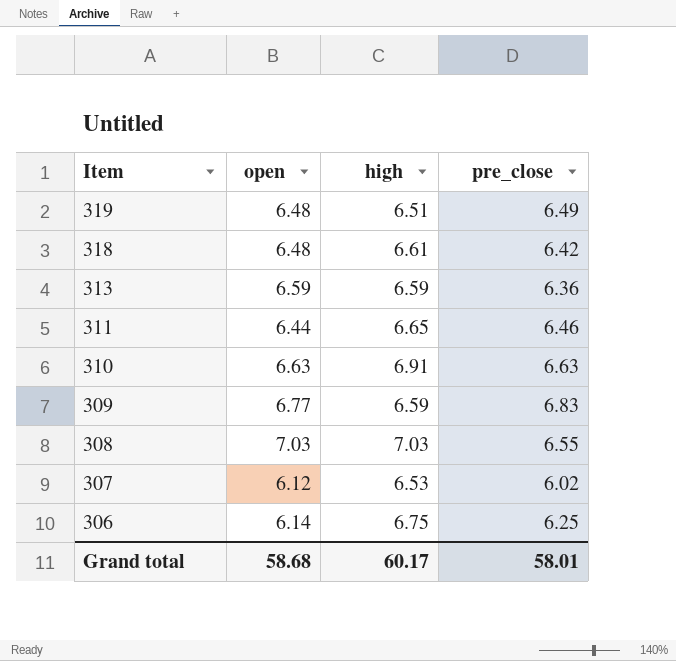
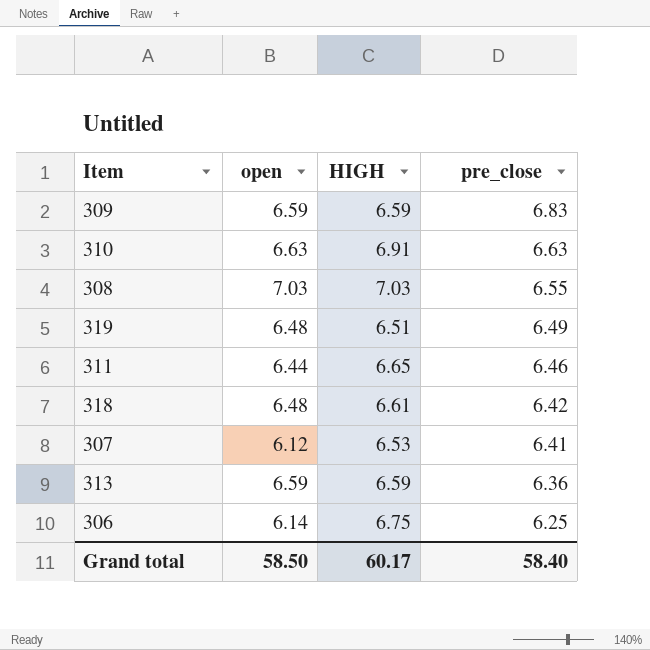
row order: Item descending -> pre_close descending
column name: high -> HIGH
309 | open: 6.77 -> 6.59
307 | pre_close: 6.02 -> 6.41
Grand total | open: 58.68 -> 58.50
Grand total | pre_close: 58.01 -> 58.40

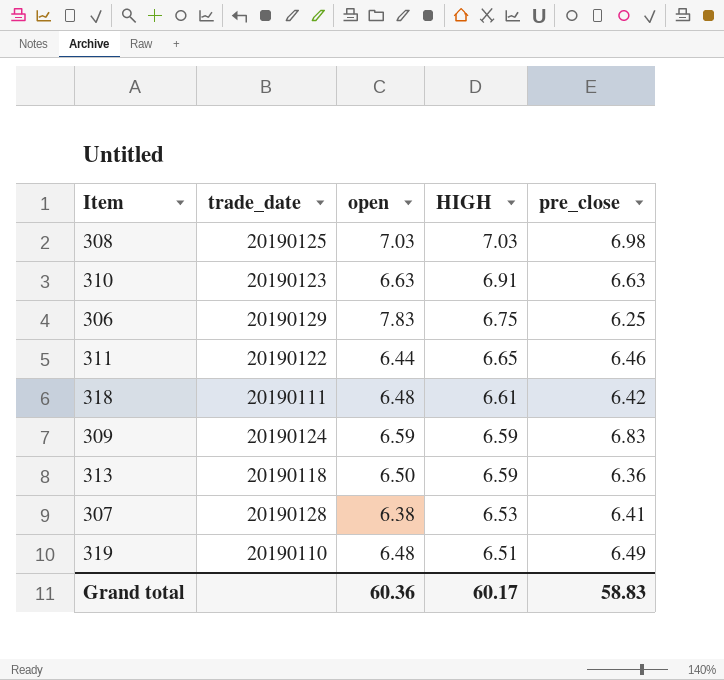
row order: pre_close descending -> HIGH descending
column trade_date | position: none -> 2
308 | pre_close: 6.55 -> 6.98
306 | open: 6.14 -> 7.83
313 | open: 6.59 -> 6.50
307 | open: 6.12 -> 6.38
Grand total | open: 58.50 -> 60.36
Grand total | pre_close: 58.40 -> 58.83

